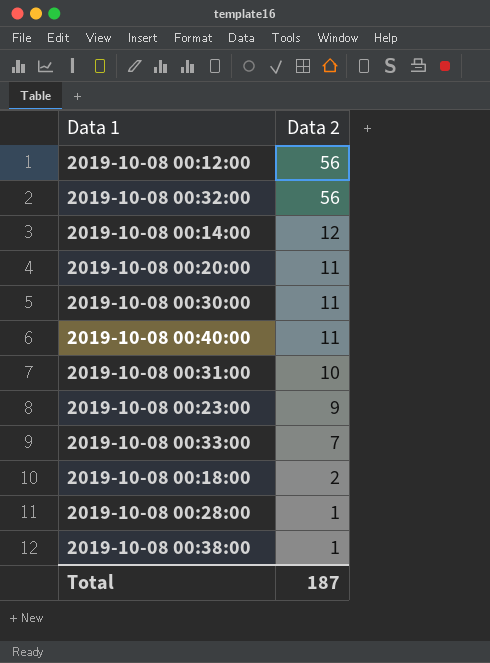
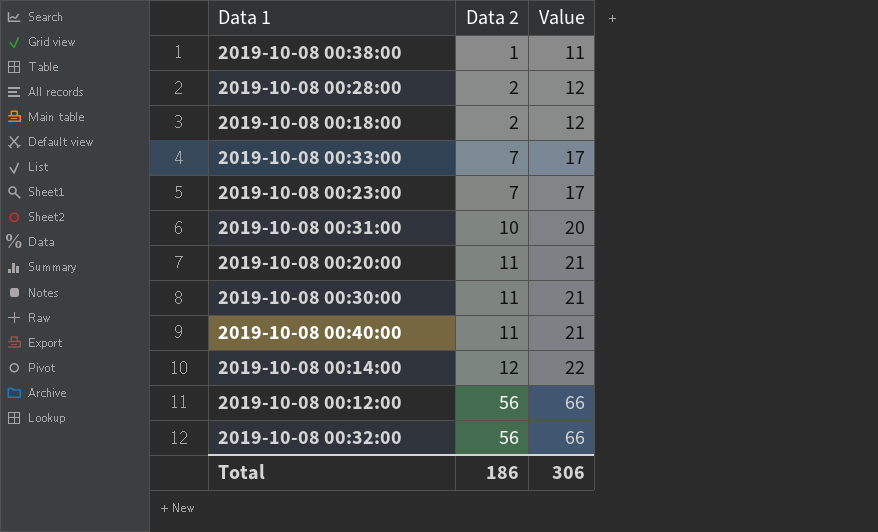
row order: Data 2 descending -> Data 2 ascending
column Value | formula: none -> [Data 2] + 10
2019-10-08 00:28:00 | Data 2: 1 -> 2
2019-10-08 00:23:00 | Data 2: 9 -> 7
Total | Data 2: 187 -> 186

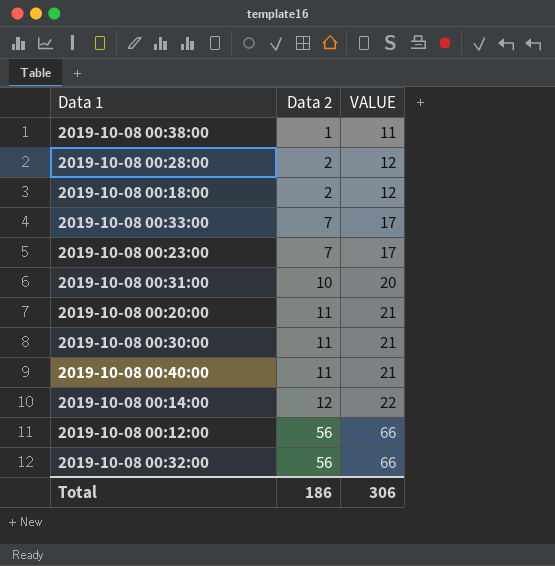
column name: Value -> VALUE

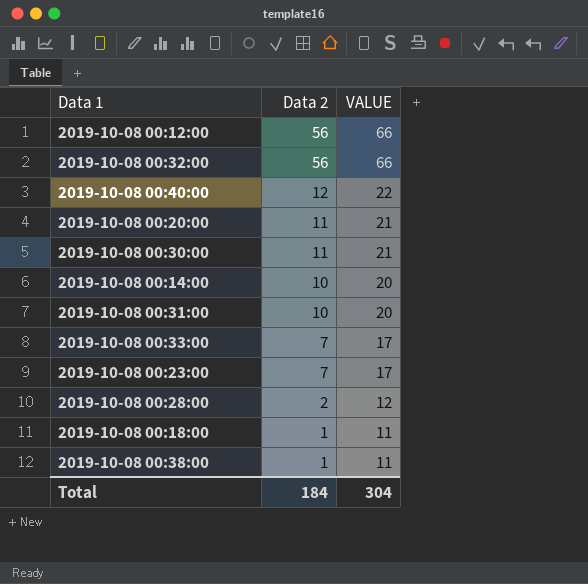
row order: Data 2 ascending -> Data 2 descending
2019-10-08 00:40:00 | Data 2: 11 -> 12
2019-10-08 00:40:00 | VALUE: 21 -> 22
2019-10-08 00:14:00 | Data 2: 12 -> 10
2019-10-08 00:14:00 | VALUE: 22 -> 20
2019-10-08 00:18:00 | Data 2: 2 -> 1
2019-10-08 00:18:00 | VALUE: 12 -> 11
Total | Data 2: 186 -> 184
Total | VALUE: 306 -> 304

